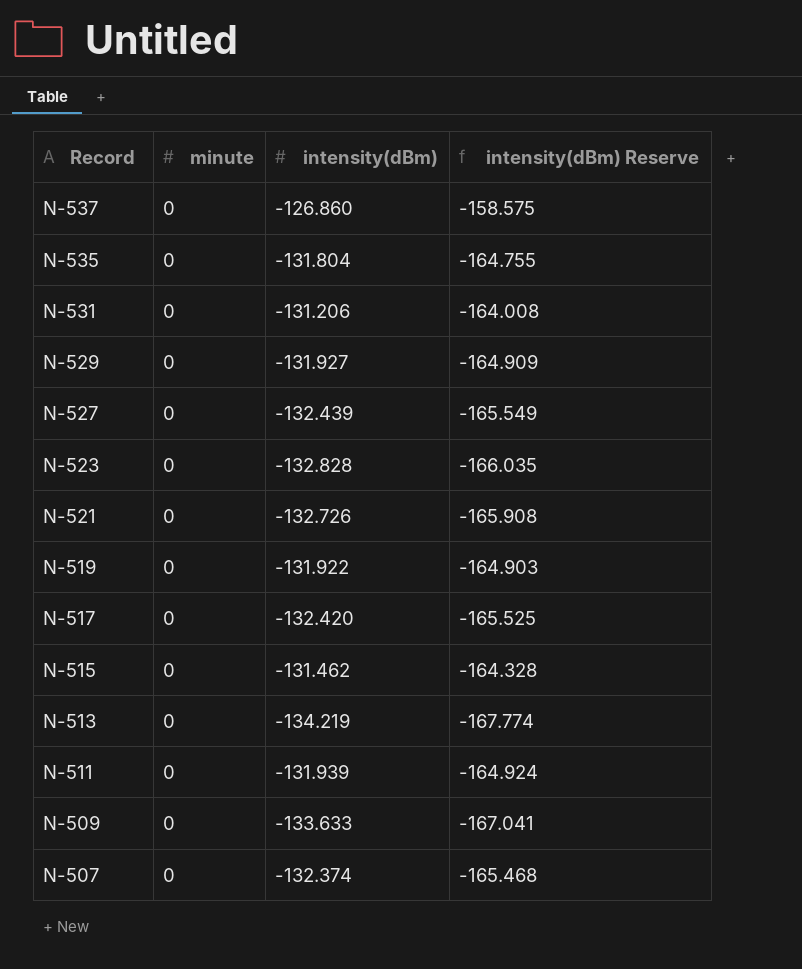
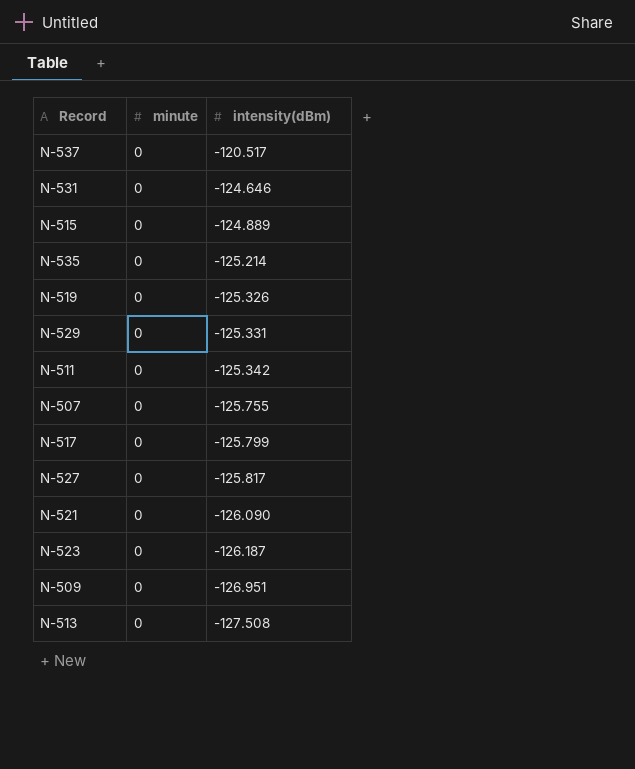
row order: Record descending -> intensity(dBm) descending
column intensity(dBm) Reserve | formula: [intensity(dBm)] * 1.25 -> none
N-537 | intensity(dBm): -126.860 -> -120.517
N-531 | intensity(dBm): -131.206 -> -124.646
N-515 | intensity(dBm): -131.462 -> -124.889
N-535 | intensity(dBm): -131.804 -> -125.214
N-519 | intensity(dBm): -131.922 -> -125.326
N-529 | intensity(dBm): -131.927 -> -125.331
N-511 | intensity(dBm): -131.939 -> -125.342
N-507 | intensity(dBm): -132.374 -> -125.755
N-517 | intensity(dBm): -132.420 -> -125.799
N-527 | intensity(dBm): -132.439 -> -125.817
N-521 | intensity(dBm): -132.726 -> -126.090
N-523 | intensity(dBm): -132.828 -> -126.187
N-509 | intensity(dBm): -133.633 -> -126.951
N-513 | intensity(dBm): -134.219 -> -127.508

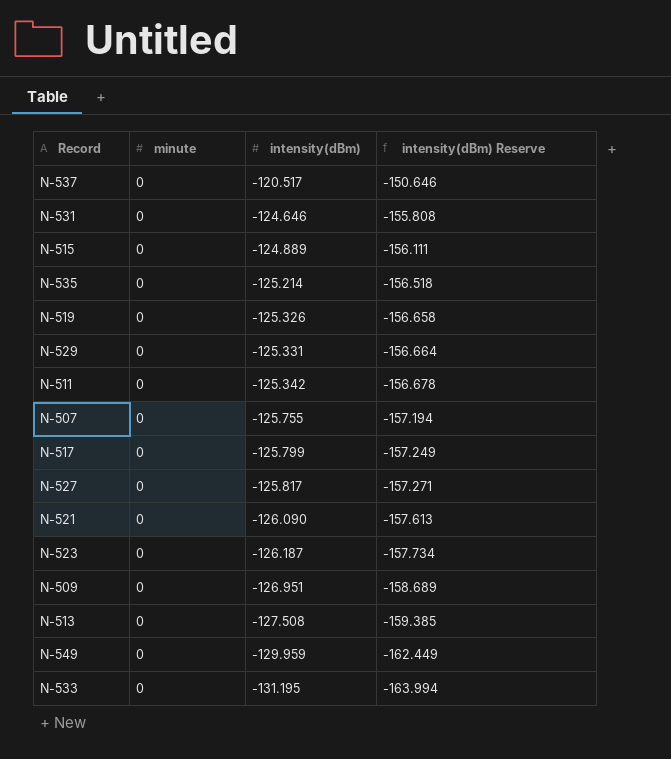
column intensity(dBm) Reserve | formula: none -> [intensity(dBm)] * 1.25
row N-549: none -> 0 | -129.959 | -162.449
row N-533: none -> 0 | -131.195 | -163.994

